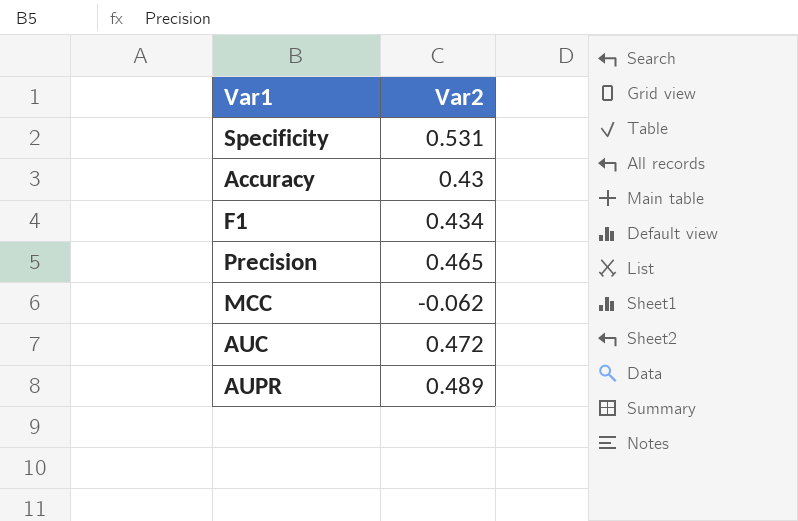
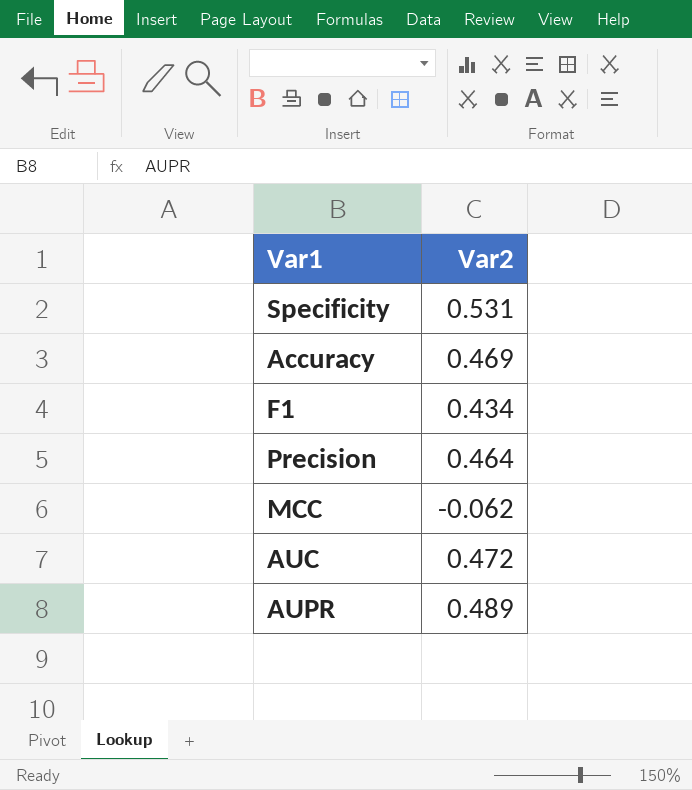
Accuracy | Var2: 0.43 -> 0.469
Precision | Var2: 0.465 -> 0.464

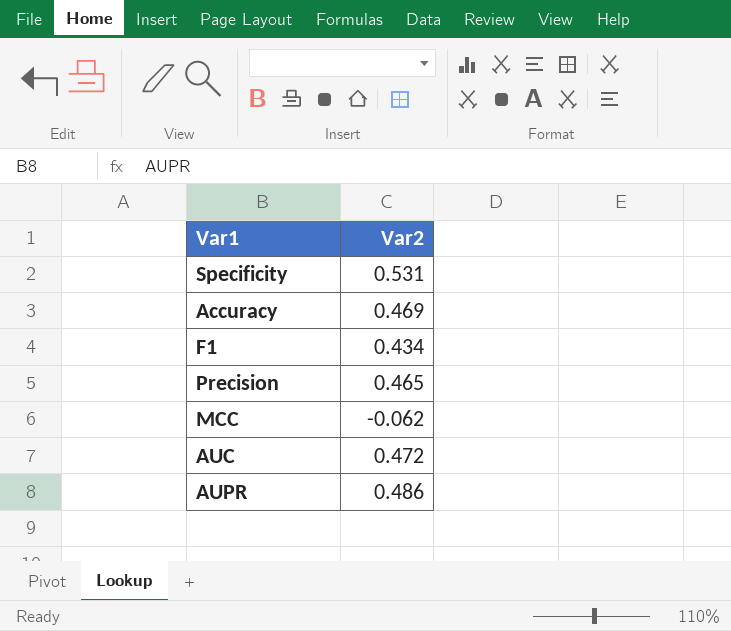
Precision | Var2: 0.464 -> 0.465
AUPR | Var2: 0.489 -> 0.486

